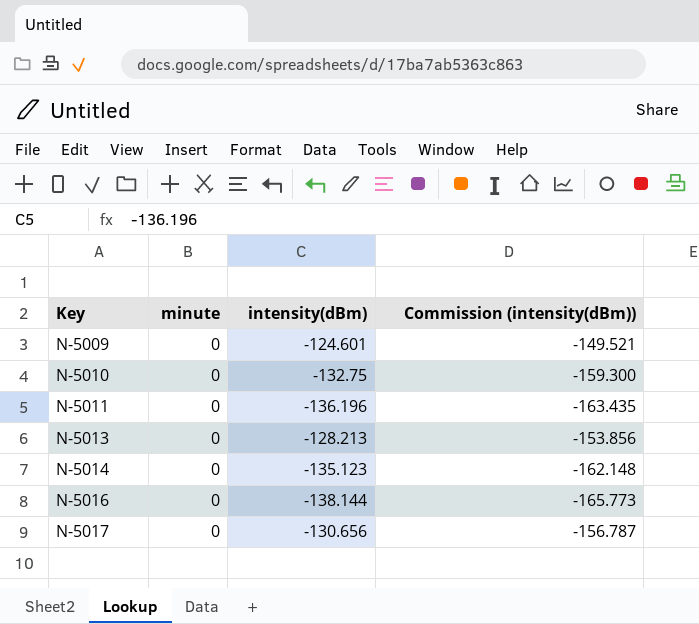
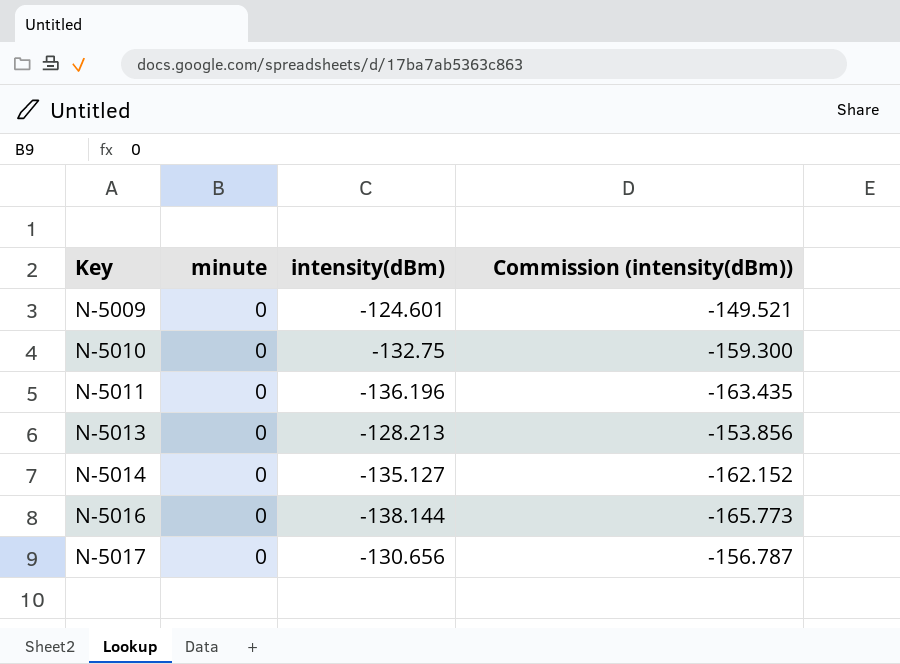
N-5014 | intensity(dBm): -135.123 -> -135.127
N-5014 | Commission (intensity(dBm)): -162.148 -> -162.152

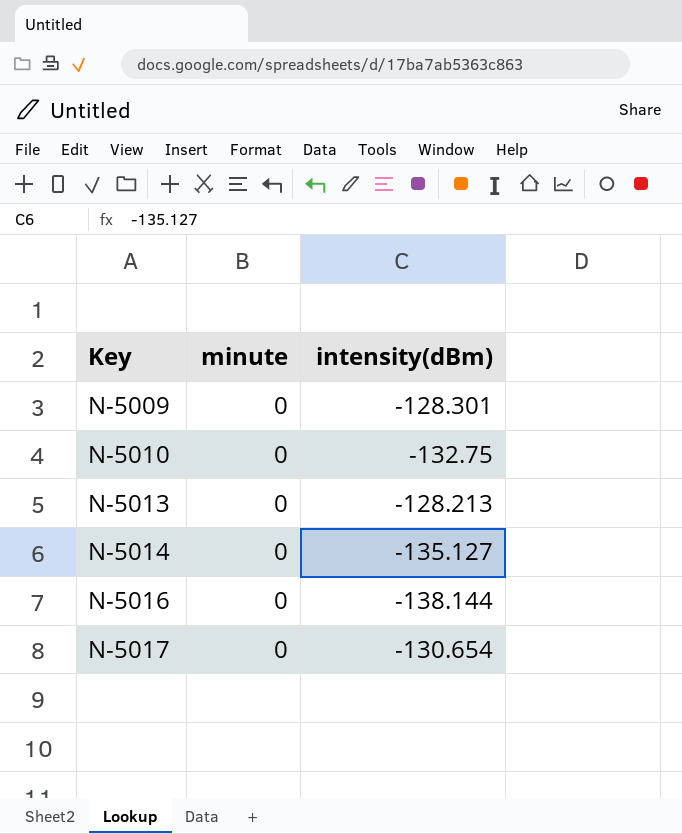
column Commission (intensity(dBm)) | formula: [intensity(dBm)] * 1.2 -> none
row N-5011: 0 | -136.196 | -163.435 -> none
N-5009 | intensity(dBm): -124.601 -> -128.301
N-5017 | intensity(dBm): -130.656 -> -130.654

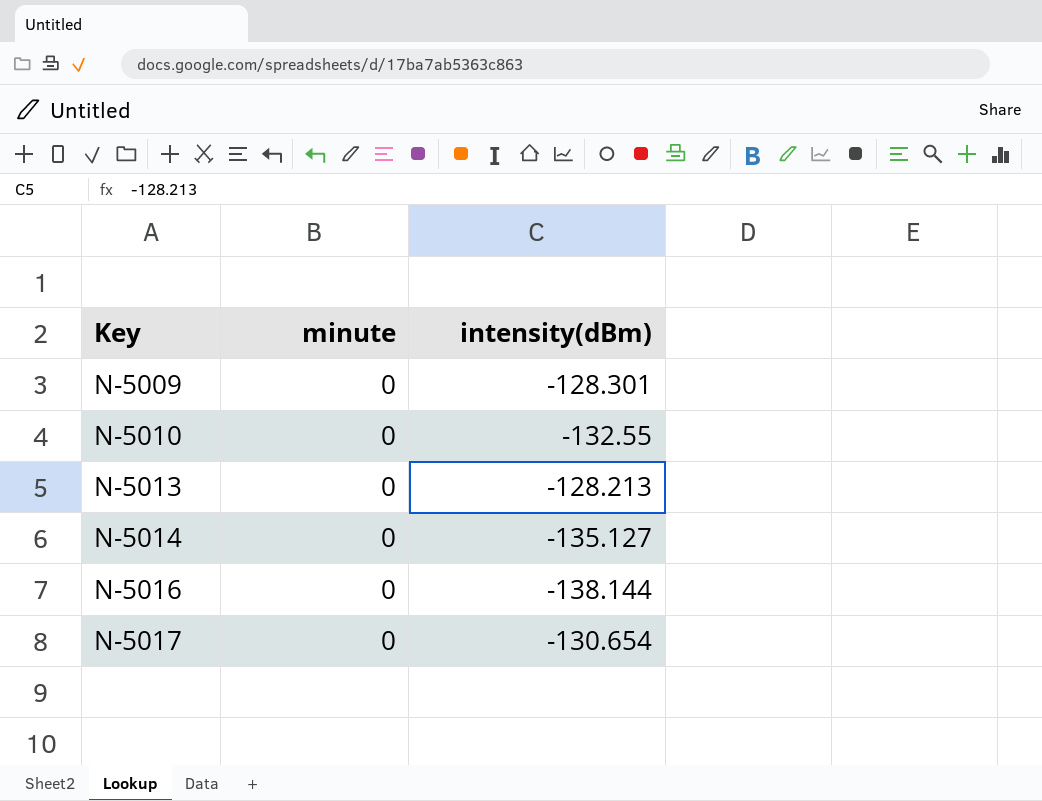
N-5010 | intensity(dBm): -132.75 -> -132.55

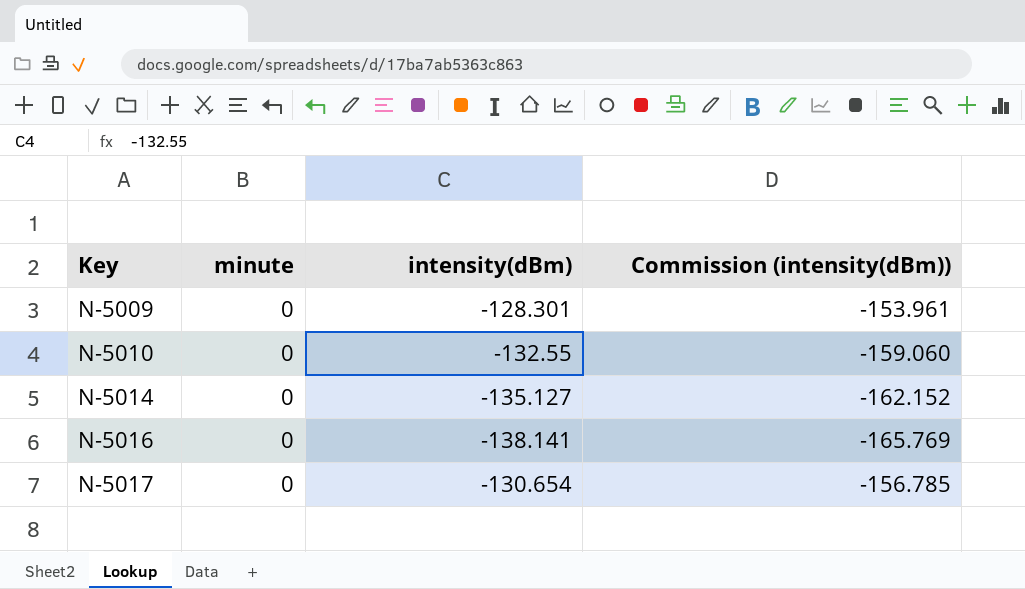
column Commission (intensity(dBm)) | formula: none -> [intensity(dBm)] * 1.2
row N-5013: 0 | -128.213 -> none
N-5016 | intensity(dBm): -138.144 -> -138.141

